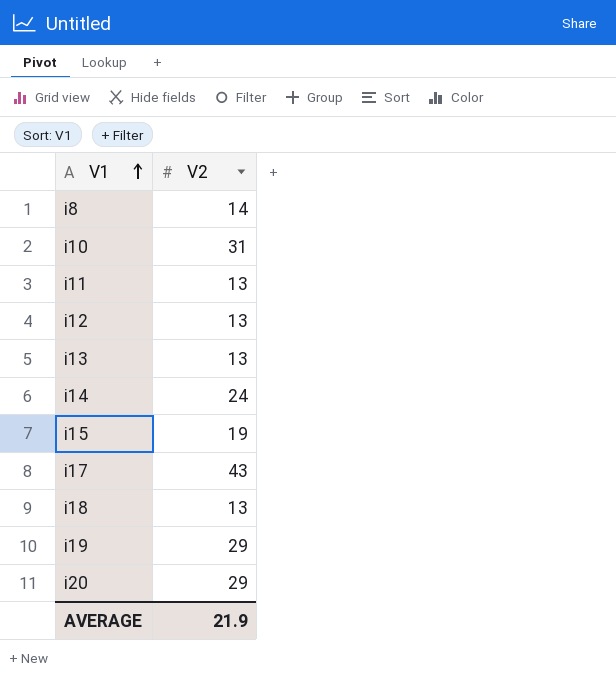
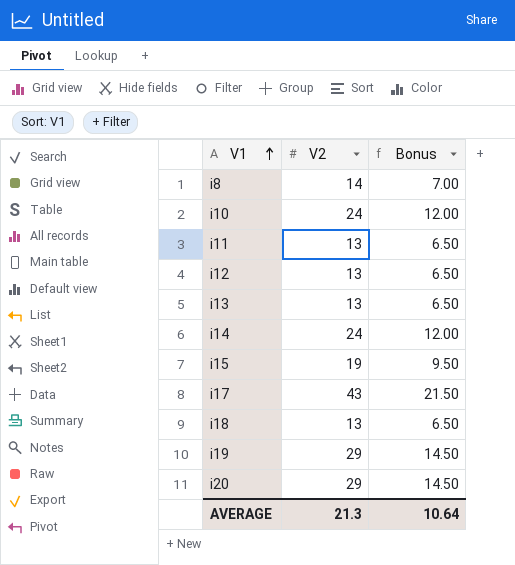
column Bonus | formula: none -> [V2] * 0.5
i10 | V2: 31 -> 24
AVERAGE | V2: 21.9 -> 21.3

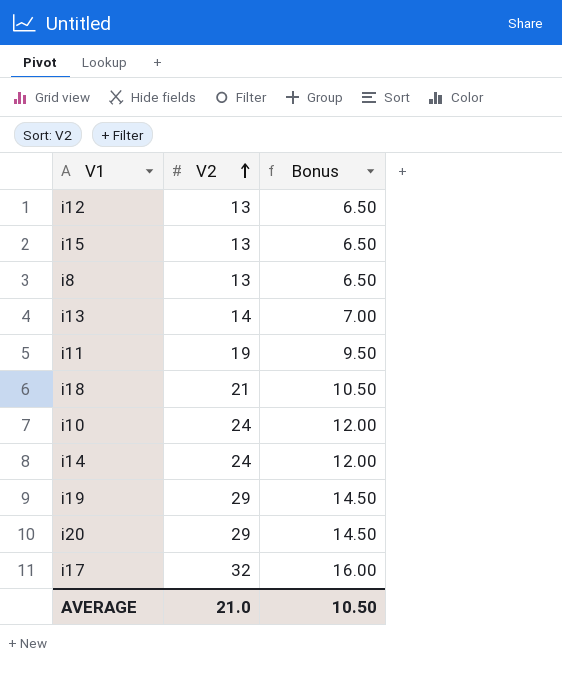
row order: V1 ascending -> V2 ascending
i15 | V2: 19 -> 13
i15 | Bonus: 9.50 -> 6.50
i8 | V2: 14 -> 13
i8 | Bonus: 7.00 -> 6.50
i13 | V2: 13 -> 14
i13 | Bonus: 6.50 -> 7.00
i11 | V2: 13 -> 19
i11 | Bonus: 6.50 -> 9.50
i18 | V2: 13 -> 21
i18 | Bonus: 6.50 -> 10.50
i17 | V2: 43 -> 32
i17 | Bonus: 21.50 -> 16.00
AVERAGE | V2: 21.3 -> 21.0
AVERAGE | Bonus: 10.64 -> 10.50

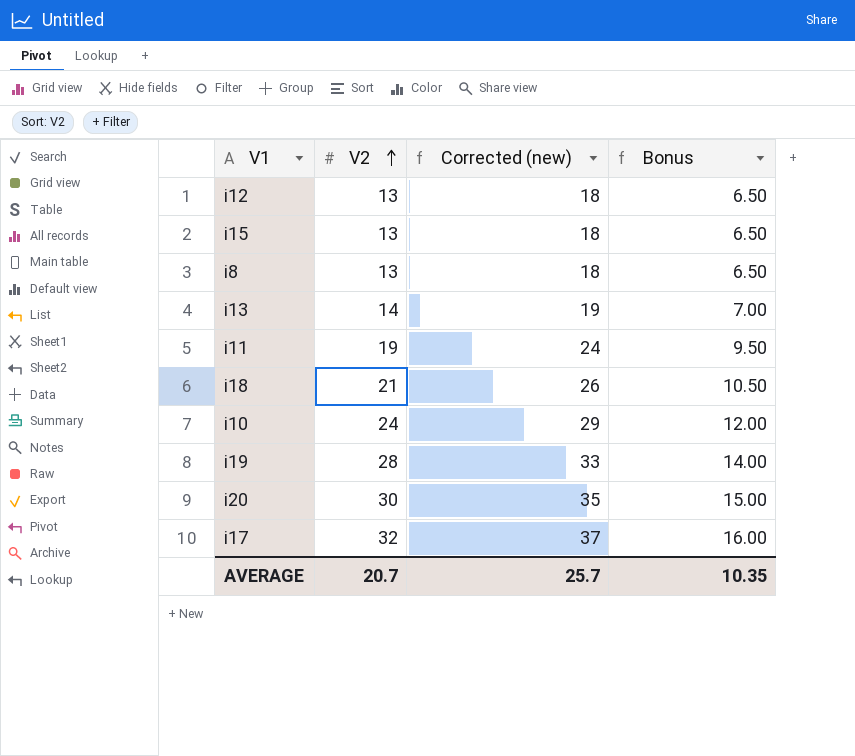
column Corrected (new) | formula: none -> [V2] + 5
row i14: 24 | 12.00 -> none
i19 | V2: 29 -> 28
i19 | Bonus: 14.50 -> 14.00
i20 | V2: 29 -> 30
i20 | Bonus: 14.50 -> 15.00
AVERAGE | V2: 21.0 -> 20.7
AVERAGE | Bonus: 10.50 -> 10.35

